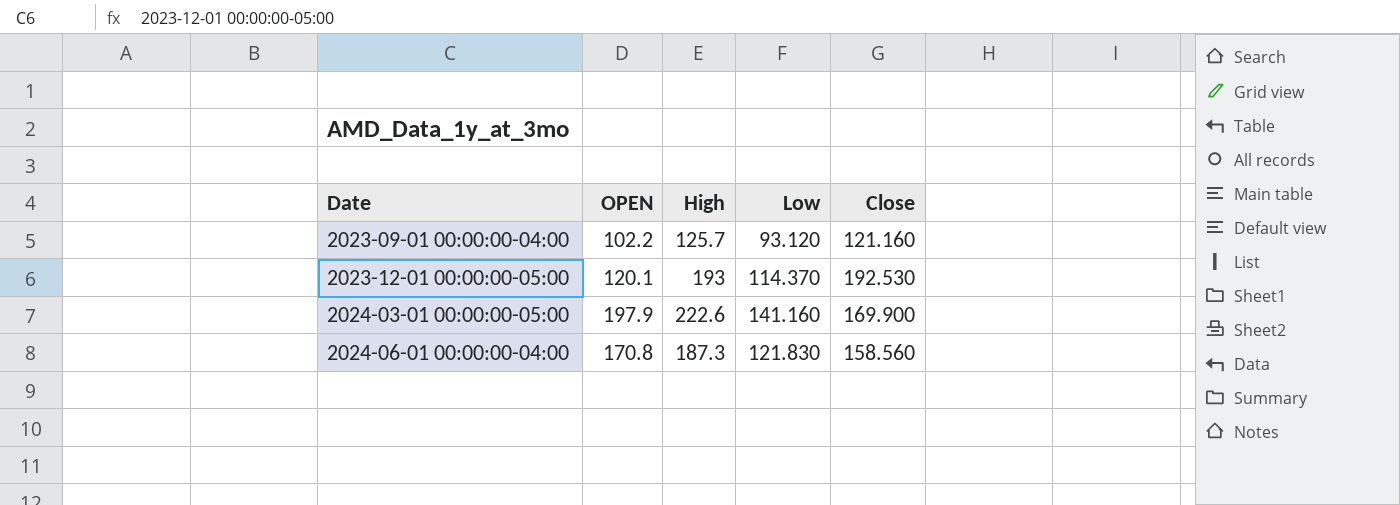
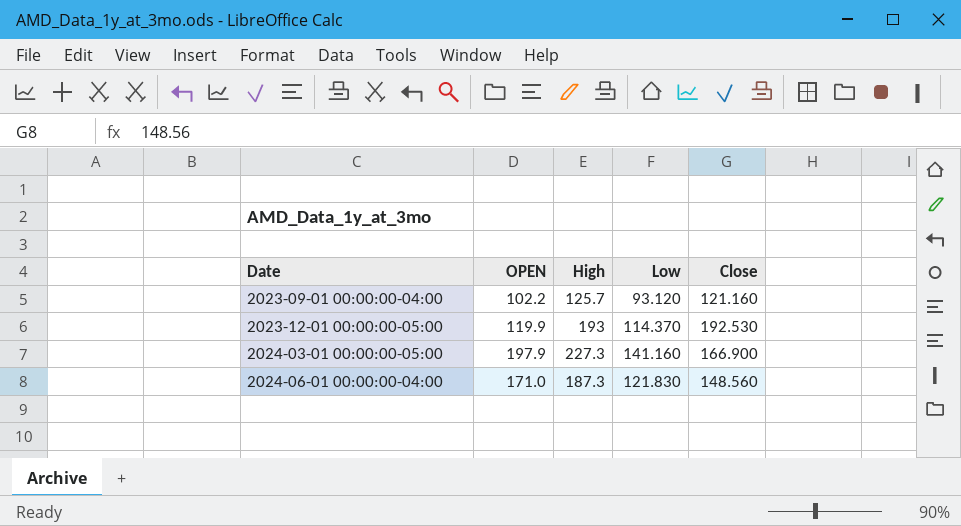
2023-12-01 00:00:00-05:00 | OPEN: 120.1 -> 119.9
2024-03-01 00:00:00-05:00 | High: 222.6 -> 227.3
2024-03-01 00:00:00-05:00 | Close: 169.900 -> 166.900
2024-06-01 00:00:00-04:00 | OPEN: 170.8 -> 171.0
2024-06-01 00:00:00-04:00 | Close: 158.560 -> 148.560

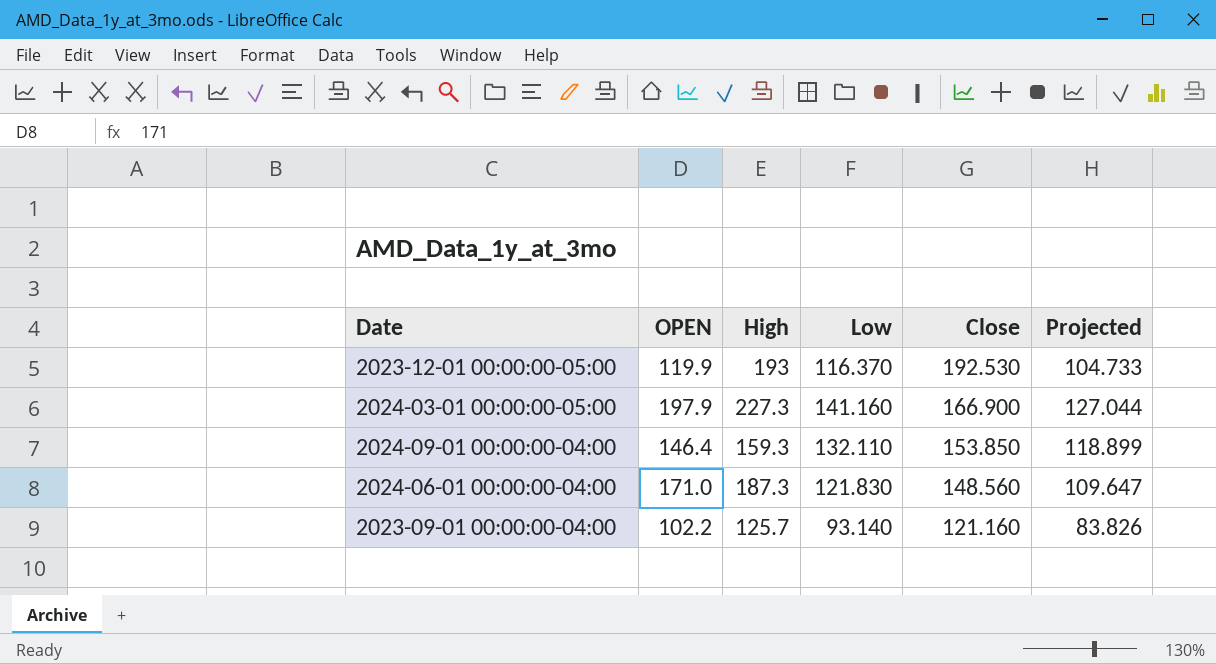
row order: Date ascending -> Close descending
column Projected | formula: none -> [Low] * 0.9
2023-12-01 00:00:00-05:00 | Low: 114.370 -> 116.370
row 2024-09-01 00:00:00-04:00: none -> 146.4 | 159.3 | 132.110 | 153.850 | 118.899
2023-09-01 00:00:00-04:00 | Low: 93.120 -> 93.140

